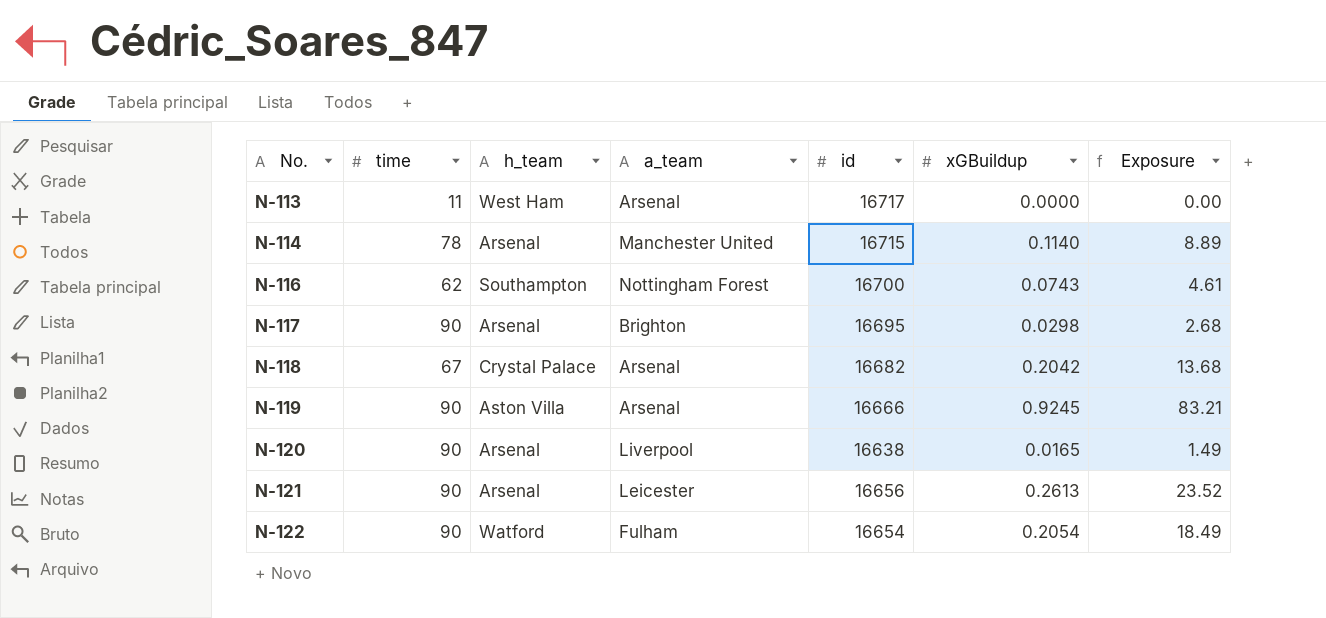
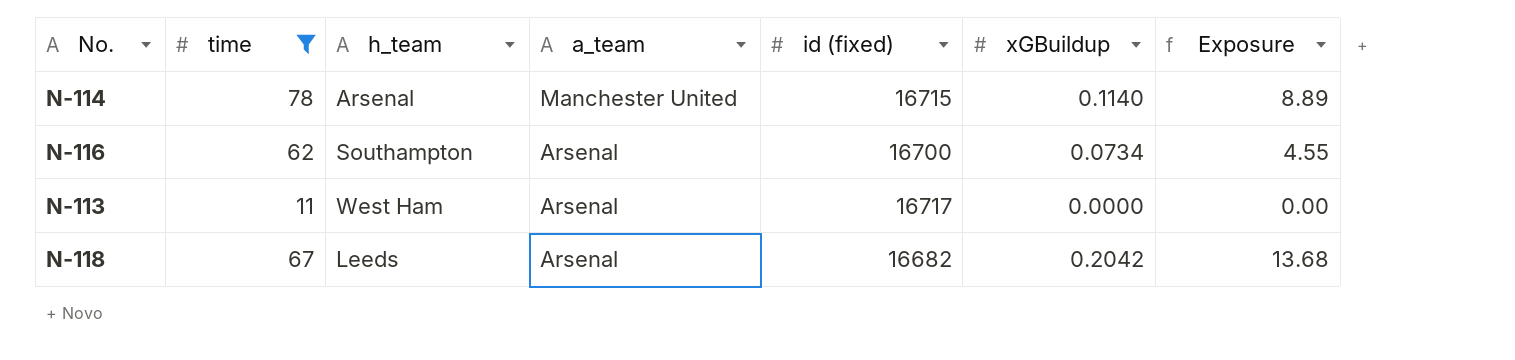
filter: none -> time != 90
row order: No. ascending -> a_team descending
column name: id -> id (fixed)
N-116 | a_team: Nottingham Forest -> Arsenal
N-116 | xGBuildup: 0.0743 -> 0.0734
N-116 | Exposure: 4.61 -> 4.55
N-118 | h_team: Crystal Palace -> Leeds

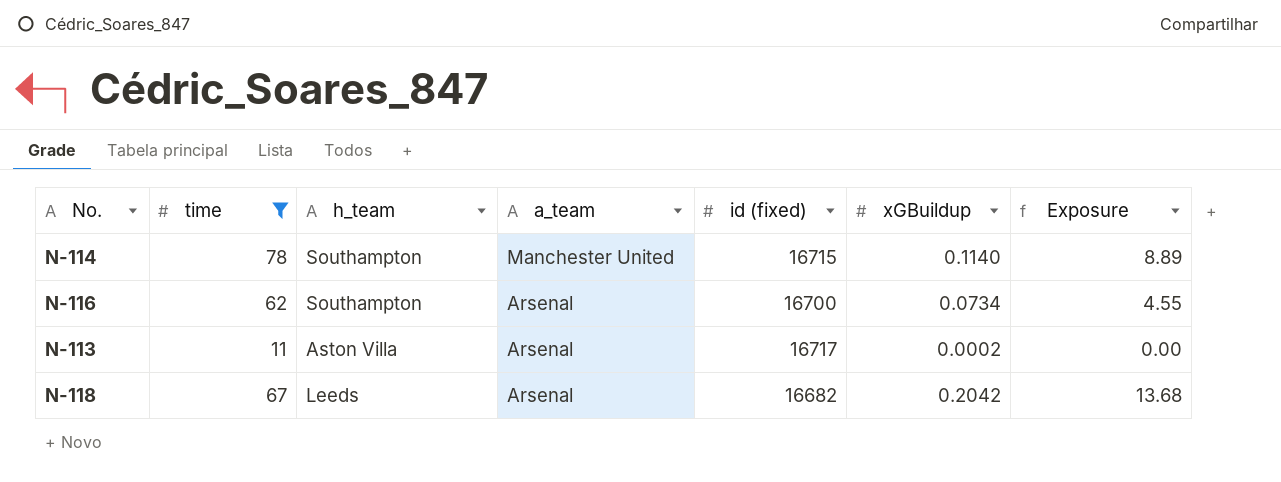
N-114 | h_team: Arsenal -> Southampton
N-113 | h_team: West Ham -> Aston Villa
N-113 | xGBuildup: 0.0000 -> 0.0002

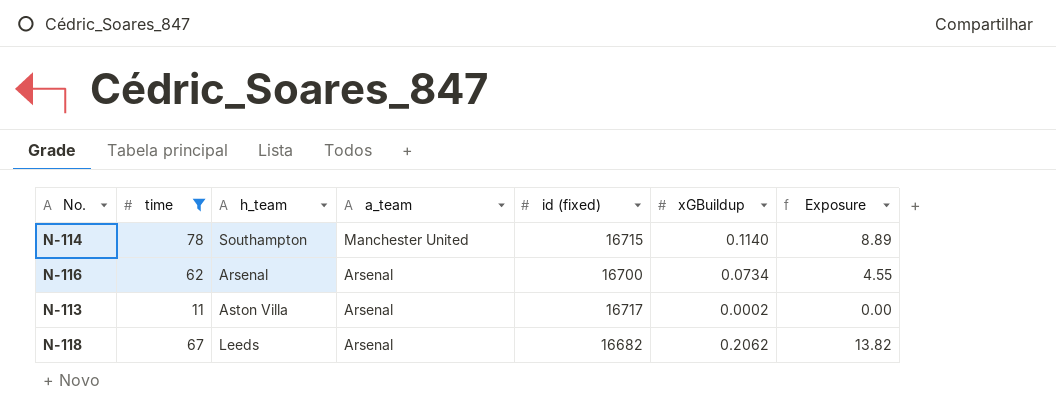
N-116 | h_team: Southampton -> Arsenal
N-118 | xGBuildup: 0.2042 -> 0.2062
N-118 | Exposure: 13.68 -> 13.82

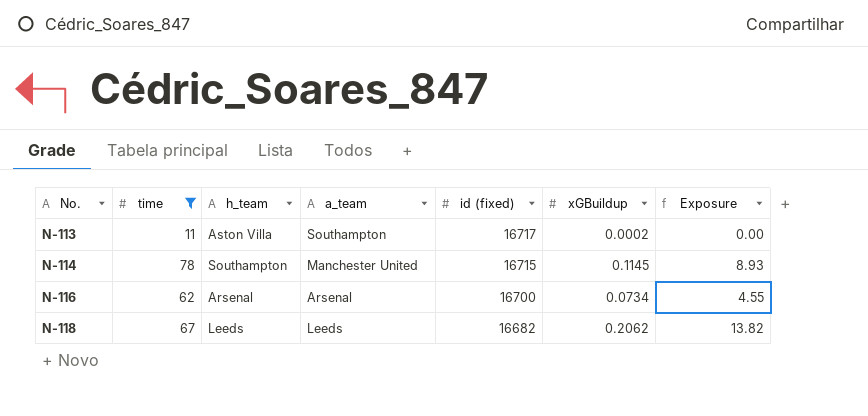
row order: a_team descending -> No. ascending
N-113 | a_team: Arsenal -> Southampton
N-114 | xGBuildup: 0.1140 -> 0.1145
N-114 | Exposure: 8.89 -> 8.93
N-118 | a_team: Arsenal -> Leeds

